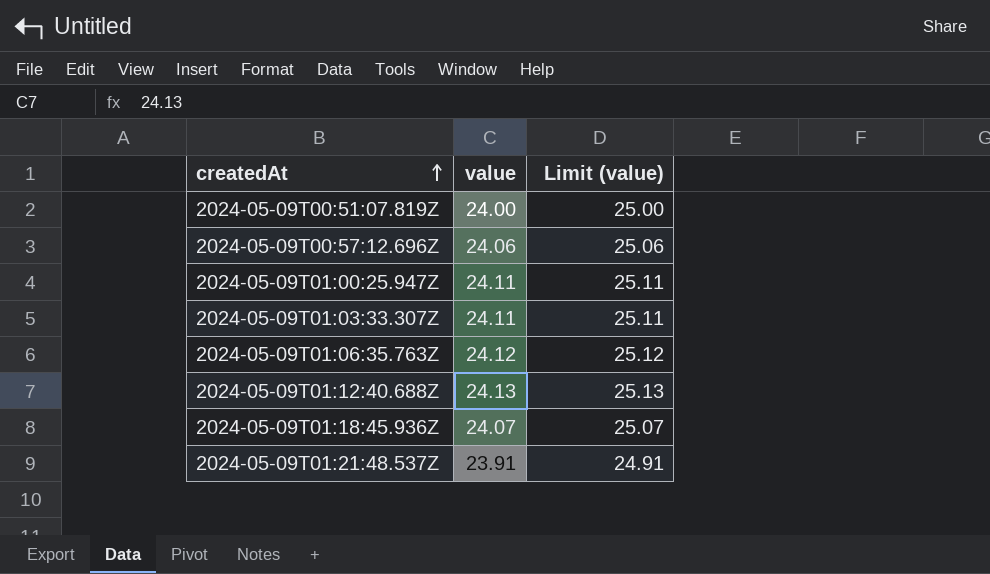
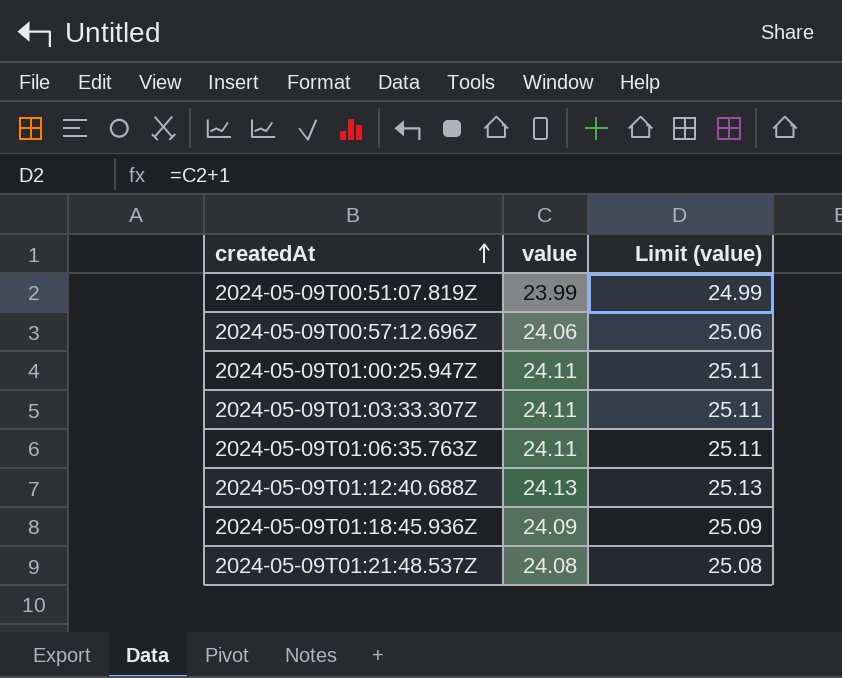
2024-05-09T00:51:07.819Z | value: 24.00 -> 23.99
2024-05-09T00:51:07.819Z | Limit (value): 25.00 -> 24.99
2024-05-09T01:06:35.763Z | value: 24.12 -> 24.11
2024-05-09T01:06:35.763Z | Limit (value): 25.12 -> 25.11
2024-05-09T01:18:45.936Z | value: 24.07 -> 24.09
2024-05-09T01:18:45.936Z | Limit (value): 25.07 -> 25.09
2024-05-09T01:21:48.537Z | value: 23.91 -> 24.08
2024-05-09T01:21:48.537Z | Limit (value): 24.91 -> 25.08

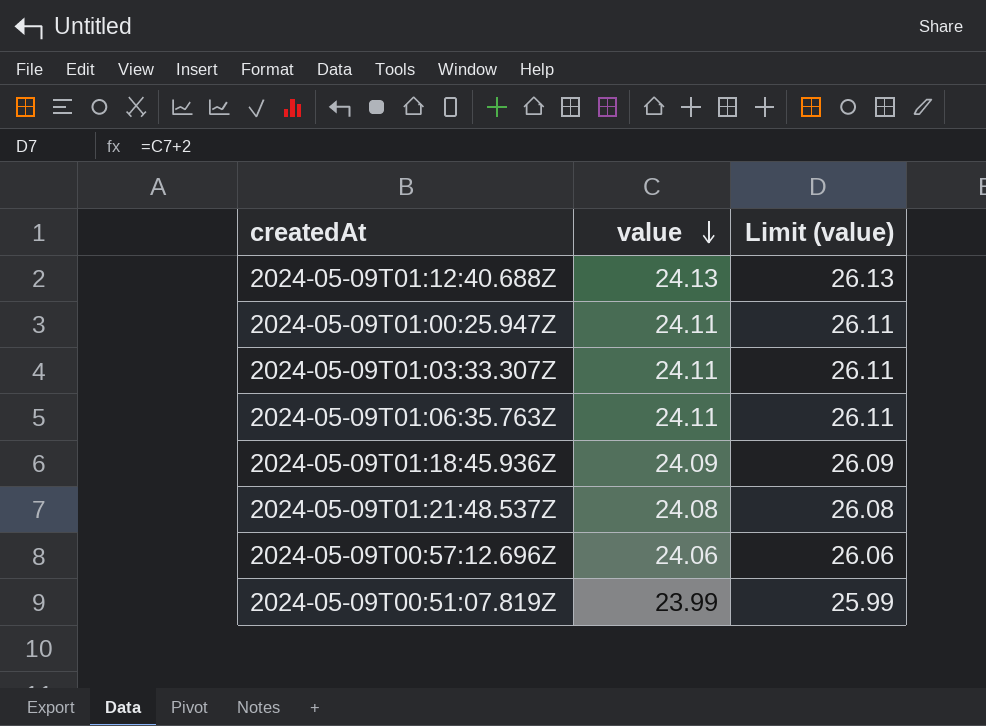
row order: createdAt ascending -> value descending
column Limit (value) | formula: [value] + 1 -> [value] + 2

